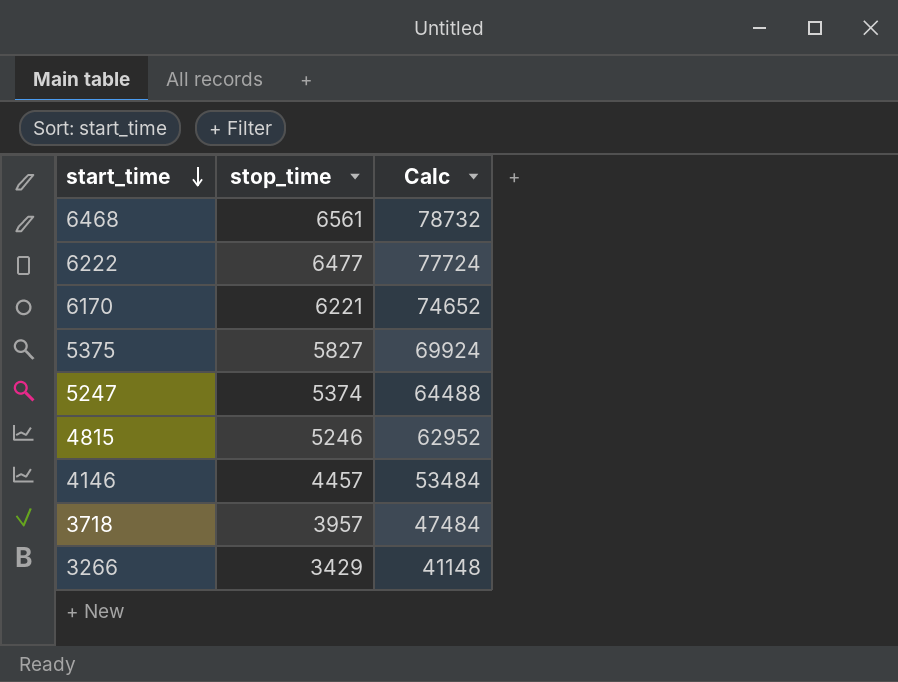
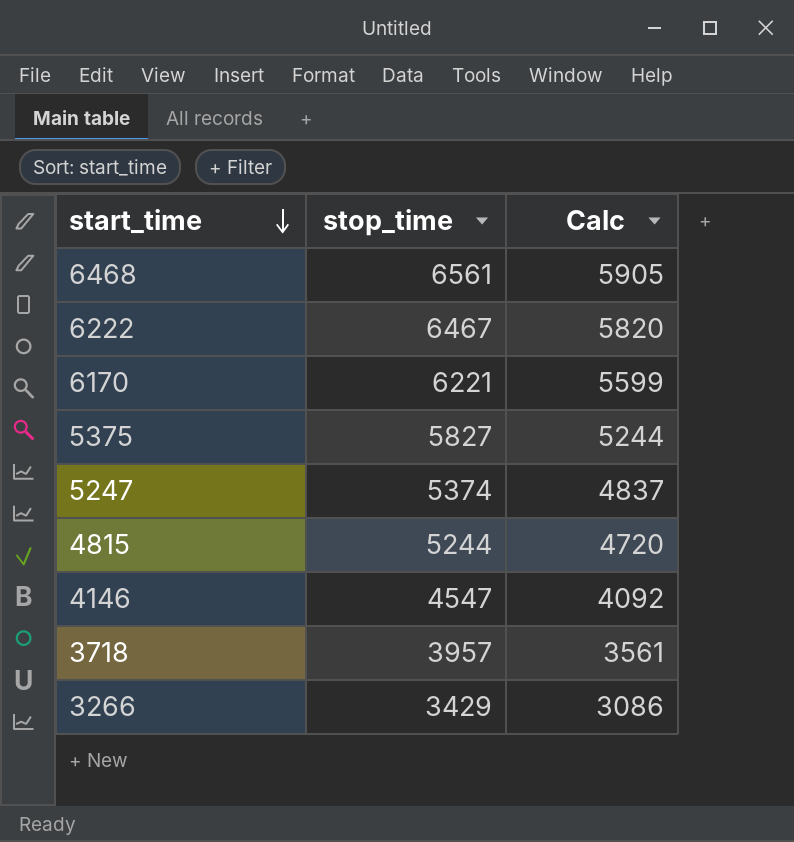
column Calc | formula: [stop_time] * 12 -> [stop_time] * 0.9
6222 | stop_time: 6477 -> 6467
4815 | stop_time: 5246 -> 5244
4146 | stop_time: 4457 -> 4547

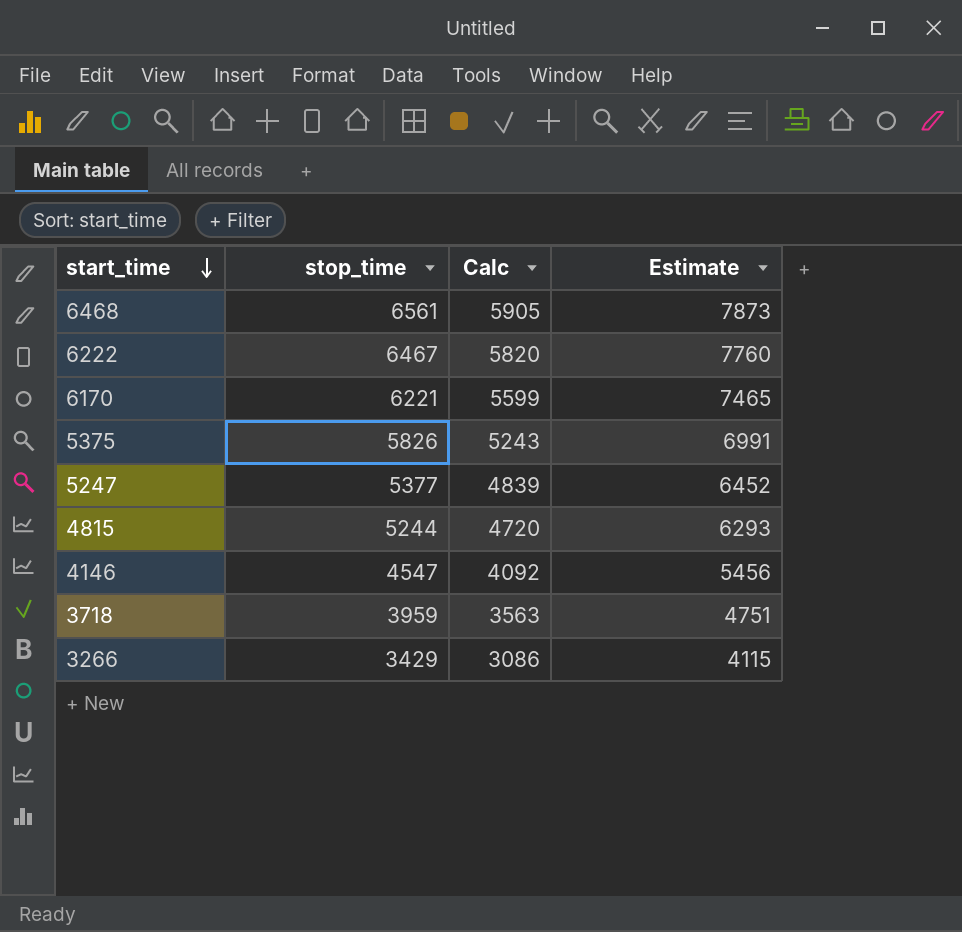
column Estimate | formula: none -> [stop_time] * 1.2
5375 | stop_time: 5827 -> 5826
5375 | Calc: 5244 -> 5243
5247 | stop_time: 5374 -> 5377
5247 | Calc: 4837 -> 4839
3718 | stop_time: 3957 -> 3959
3718 | Calc: 3561 -> 3563

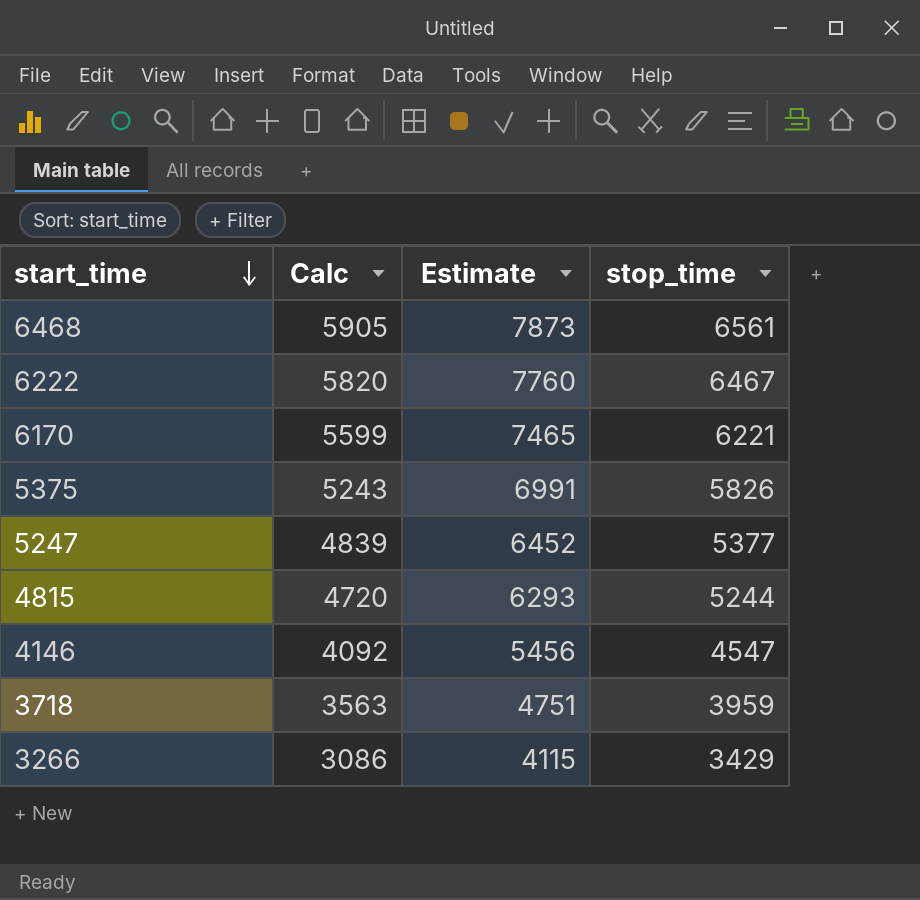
column stop_time | position: 2 -> 4

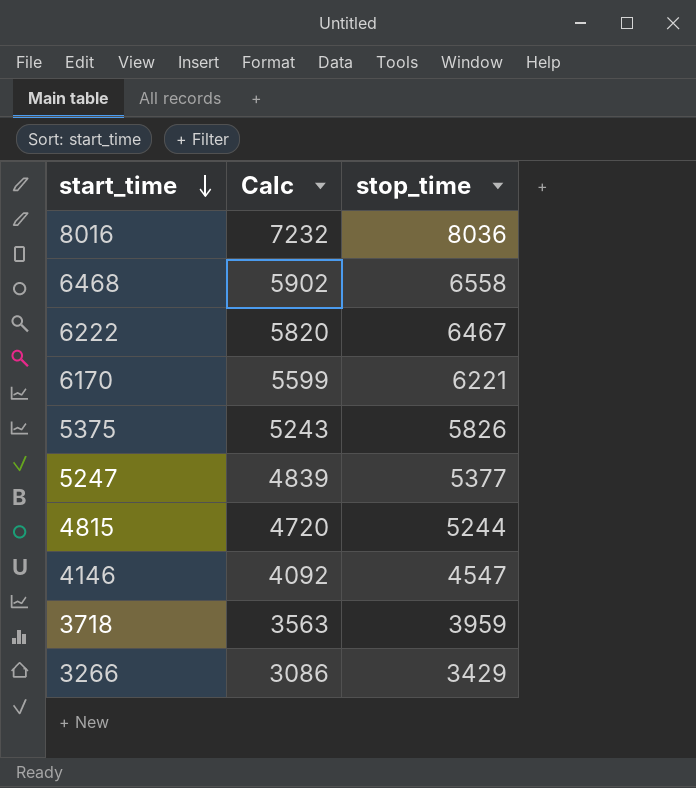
column Estimate | formula: [stop_time] * 1.2 -> none
row 8016: none -> 7232 | 8036
6468 | Calc: 5905 -> 5902
6468 | stop_time: 6561 -> 6558

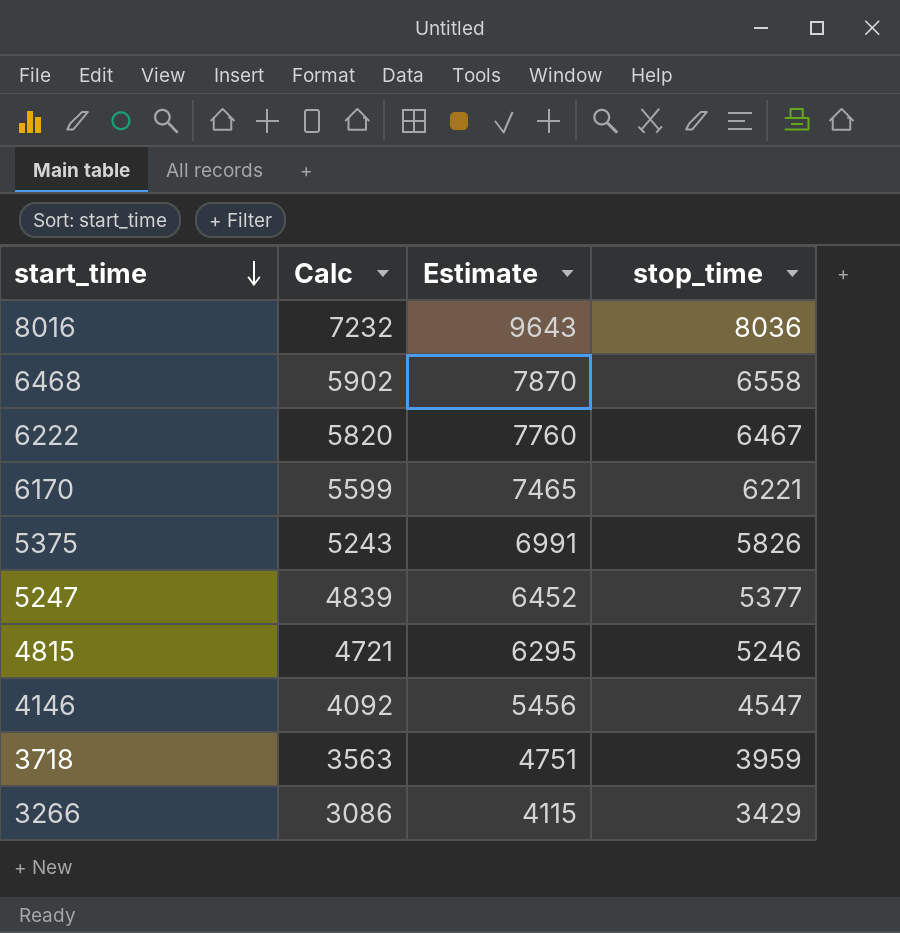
column Estimate | formula: none -> [stop_time] * 1.2
4815 | Calc: 4720 -> 4721
4815 | stop_time: 5244 -> 5246

